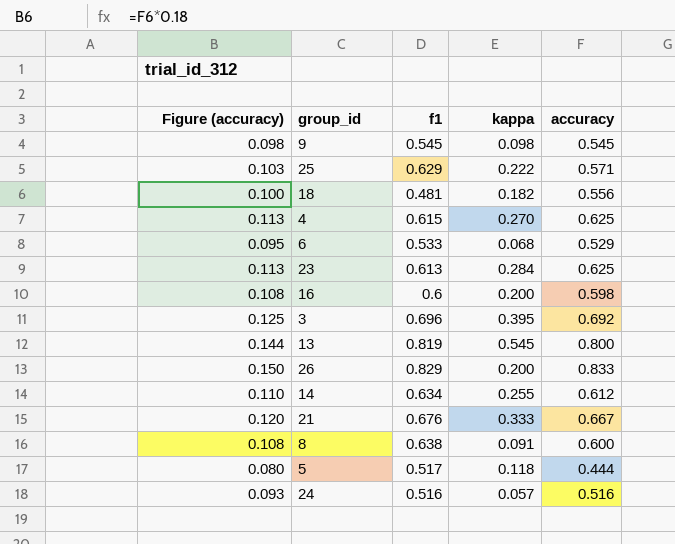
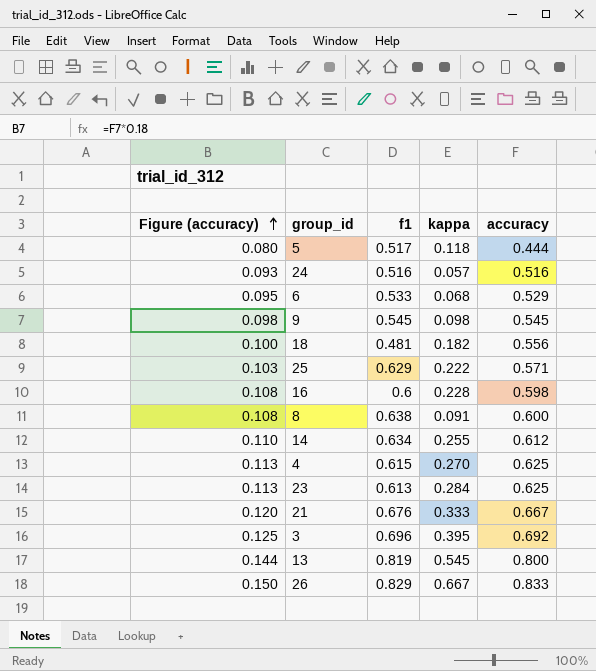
row order: none -> Figure (accuracy) ascending
16 | kappa: 0.200 -> 0.228
26 | kappa: 0.200 -> 0.667

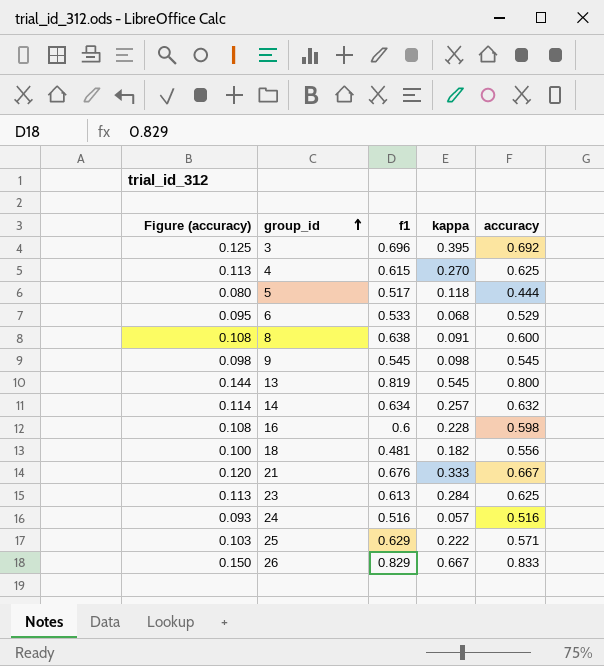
row order: Figure (accuracy) ascending -> group_id ascending
14 | Figure (accuracy): 0.110 -> 0.114
14 | kappa: 0.255 -> 0.257
14 | accuracy: 0.612 -> 0.632

